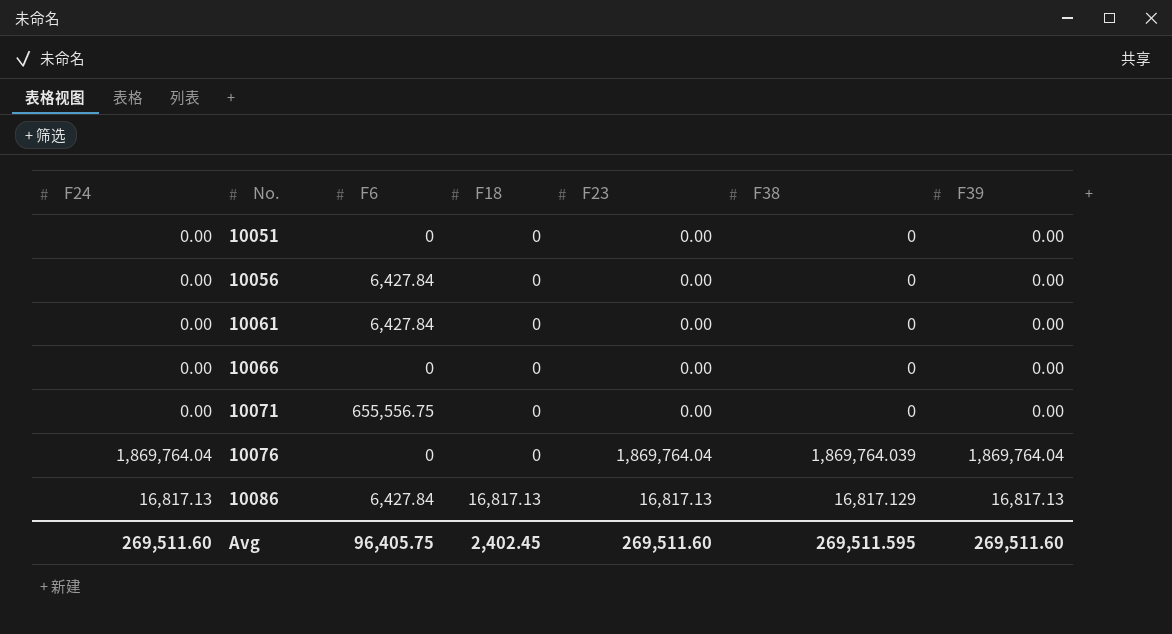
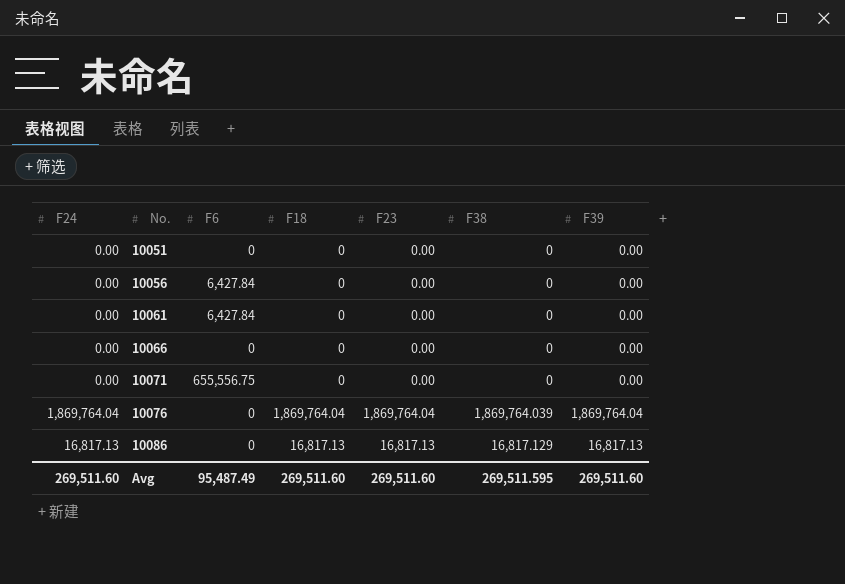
10076 | F18: 0 -> 1,869,764.04
10086 | F6: 6,427.84 -> 0
Avg | F6: 96,405.75 -> 95,487.49
Avg | F18: 2,402.45 -> 269,511.60

